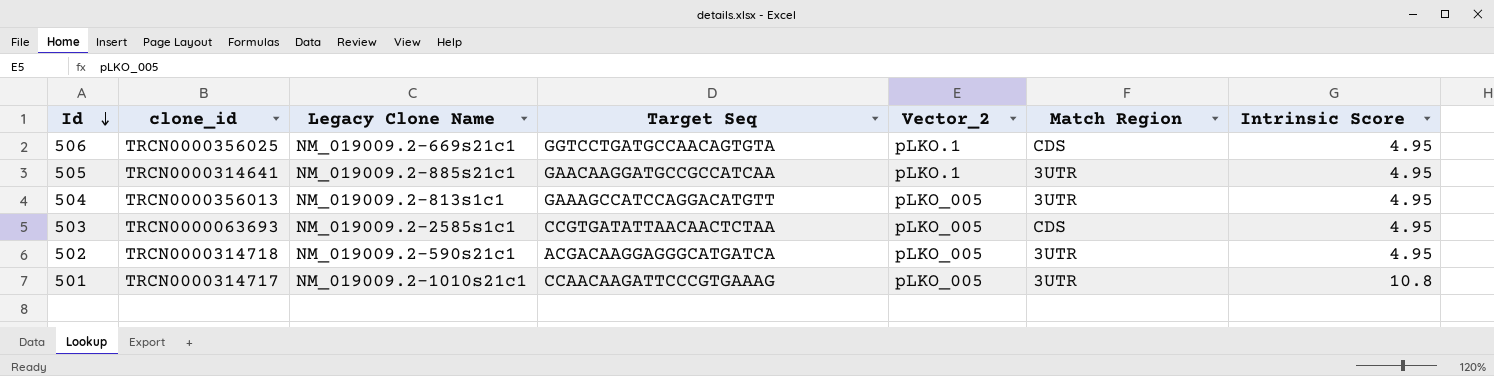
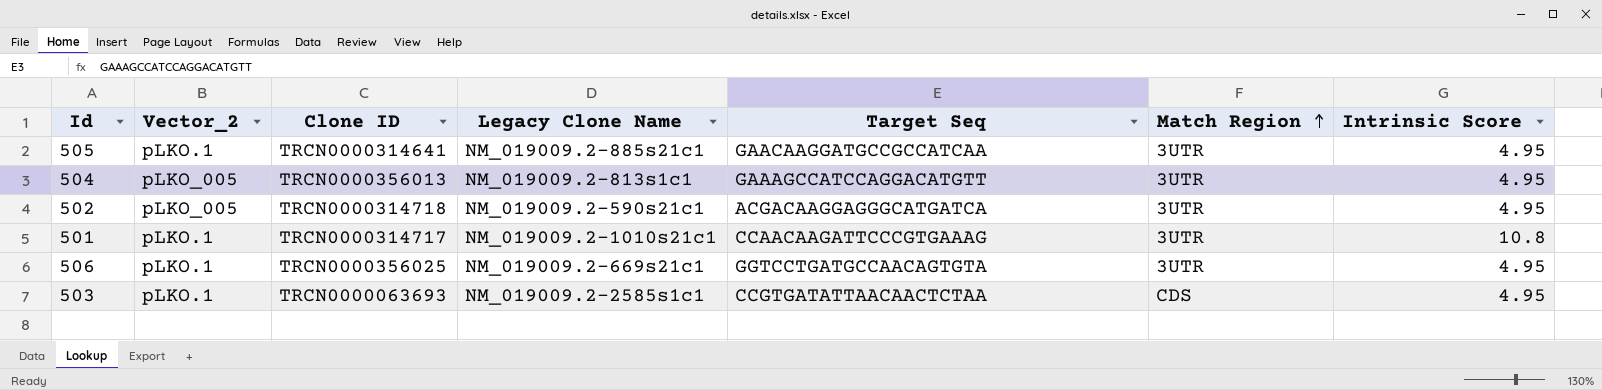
row order: Id descending -> Match Region ascending
column Vector_2 | position: 5 -> 2
column name: clone_id -> Clone ID
501 | Vector_2: pLKO_005 -> pLKO.1
506 | Match Region: CDS -> 3UTR
503 | Vector_2: pLKO_005 -> pLKO.1

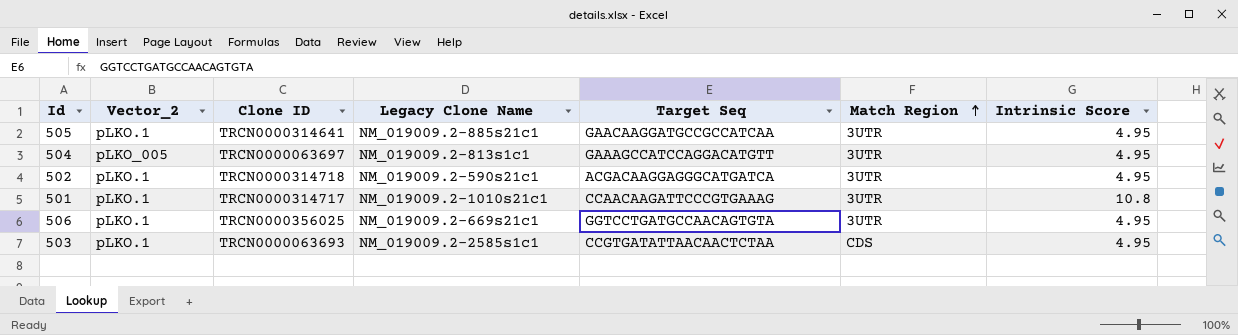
504 | Clone ID: TRCN0000356013 -> TRCN0000063697
502 | Vector_2: pLKO_005 -> pLKO.1

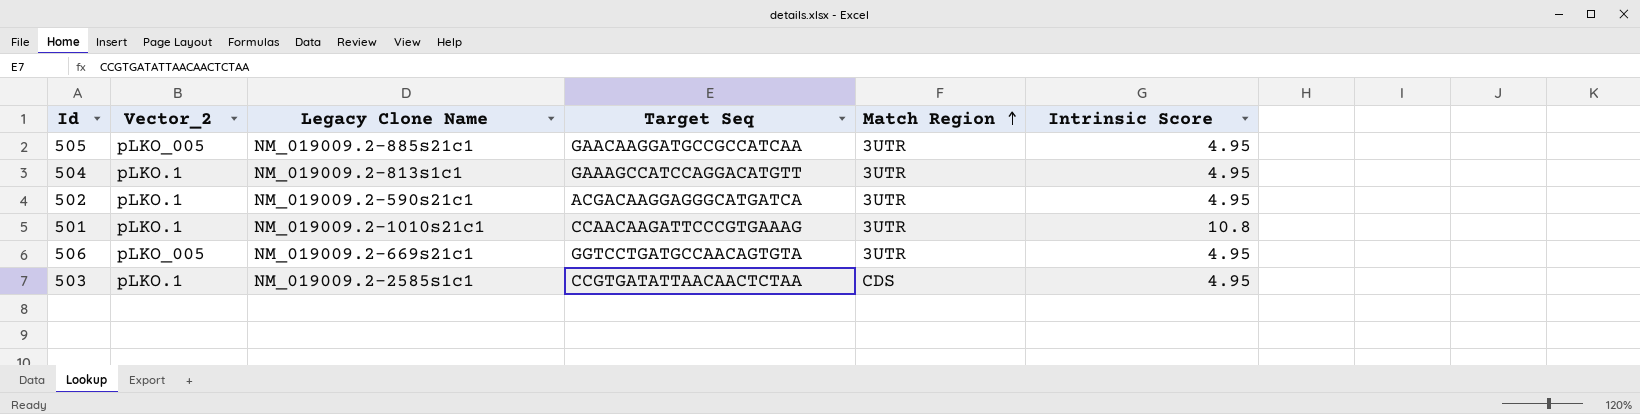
column Clone ID | position: 3 -> none
505 | Vector_2: pLKO.1 -> pLKO_005
504 | Vector_2: pLKO_005 -> pLKO.1
506 | Vector_2: pLKO.1 -> pLKO_005

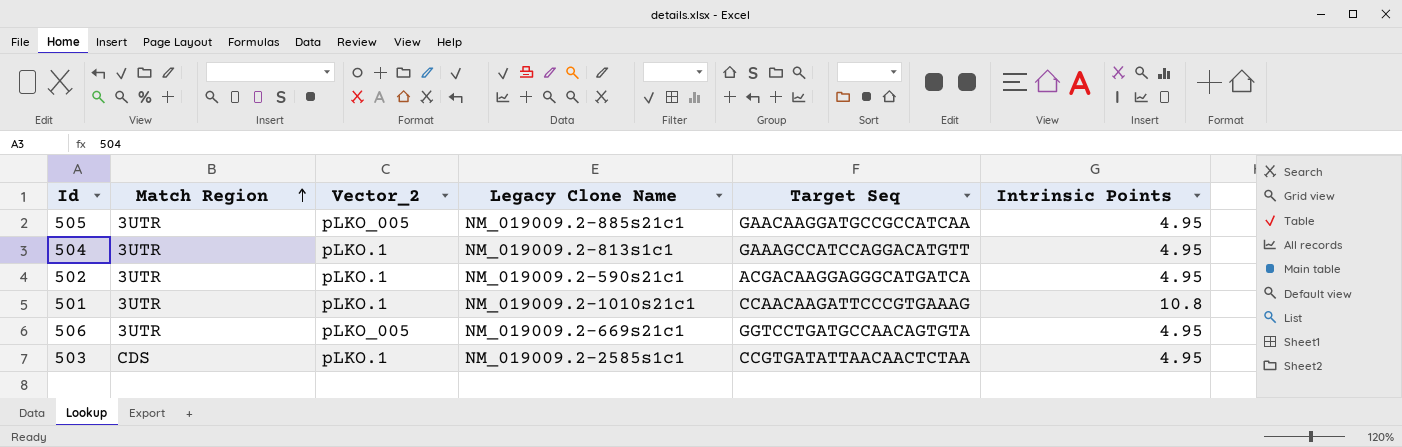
column Match Region | position: 5 -> 2
column name: Intrinsic Score -> Intrinsic Points

